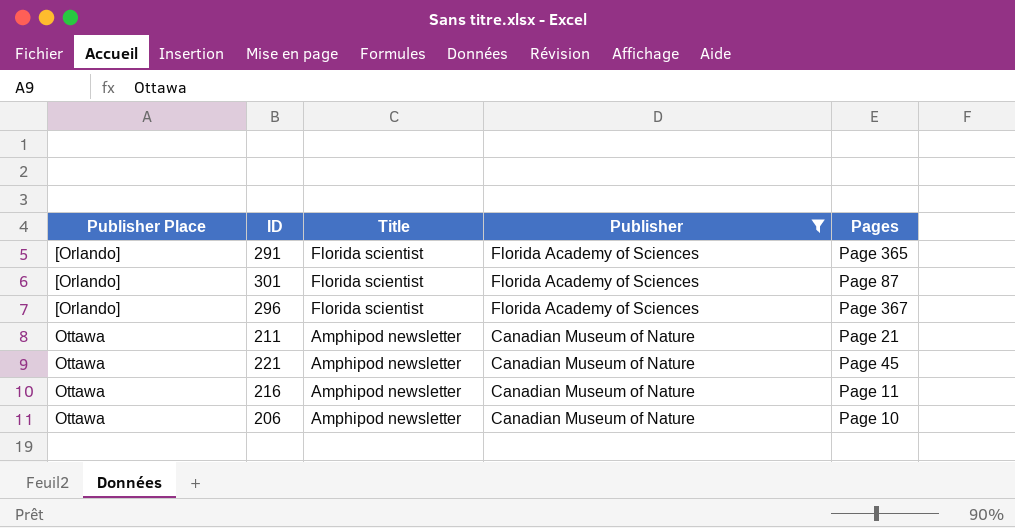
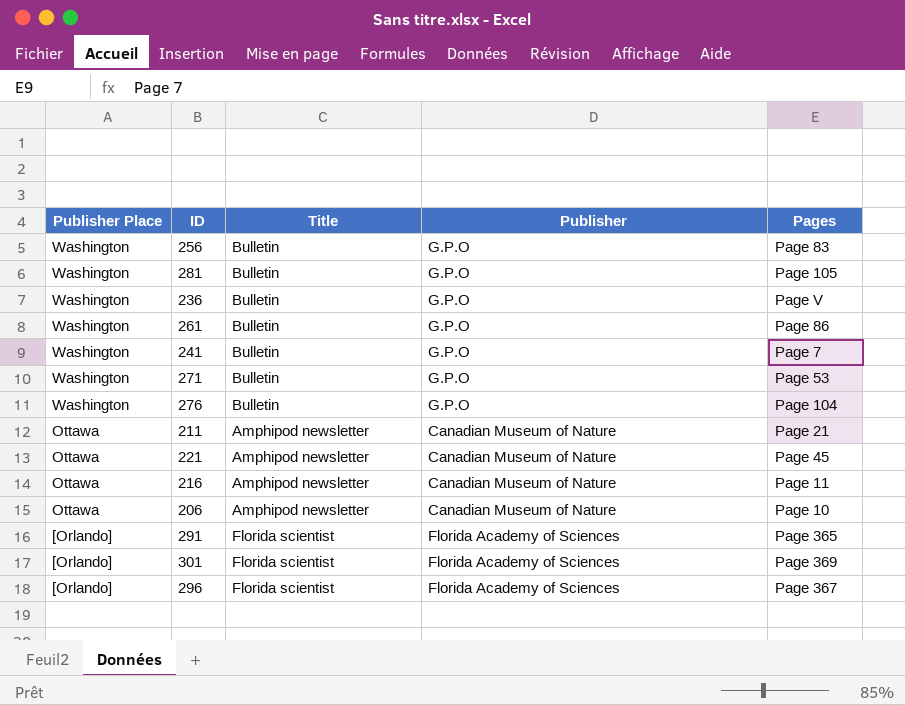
filter: Publisher != G.P.O -> none
row order: Publisher Place ascending -> Publisher Place descending
301 | Pages: Page 87 -> Page 369

